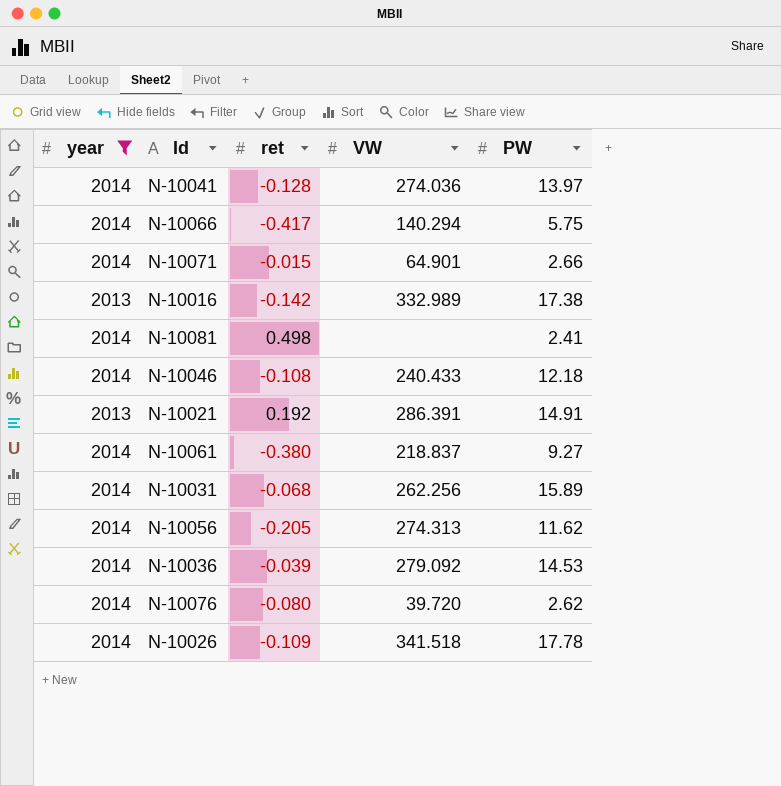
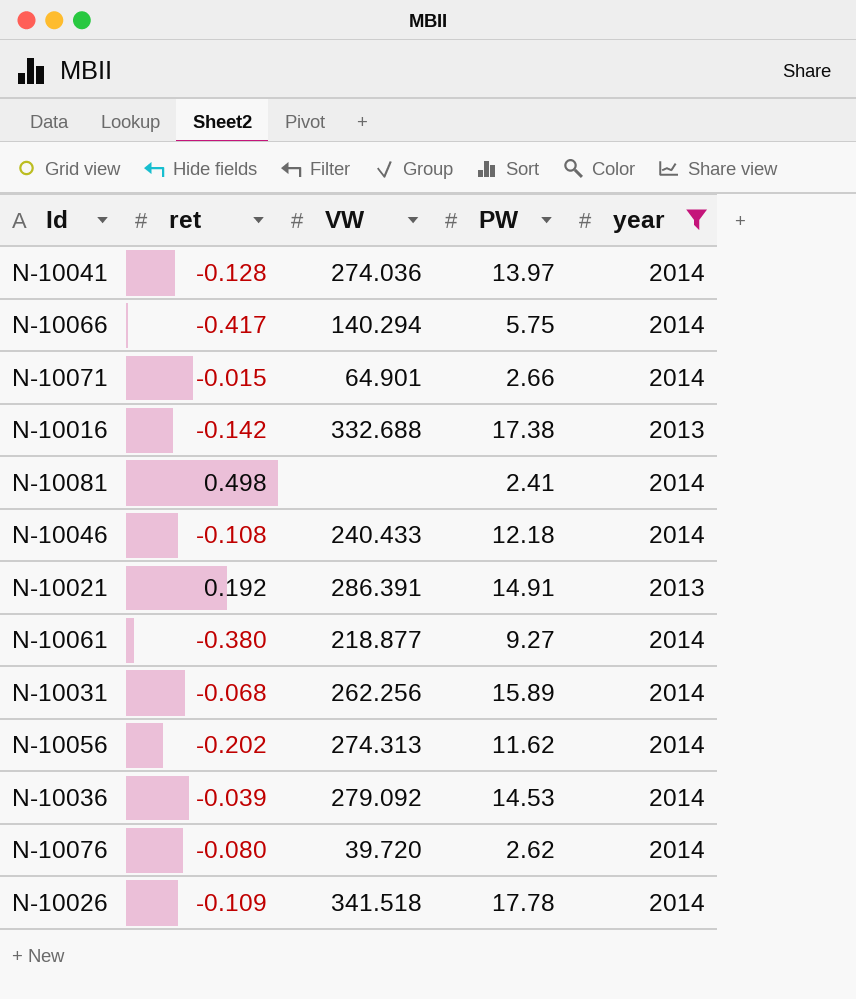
column year | position: 1 -> 5
N-10016 | VW: 332.989 -> 332.688
N-10061 | VW: 218.837 -> 218.877
N-10056 | ret: -0.205 -> -0.202

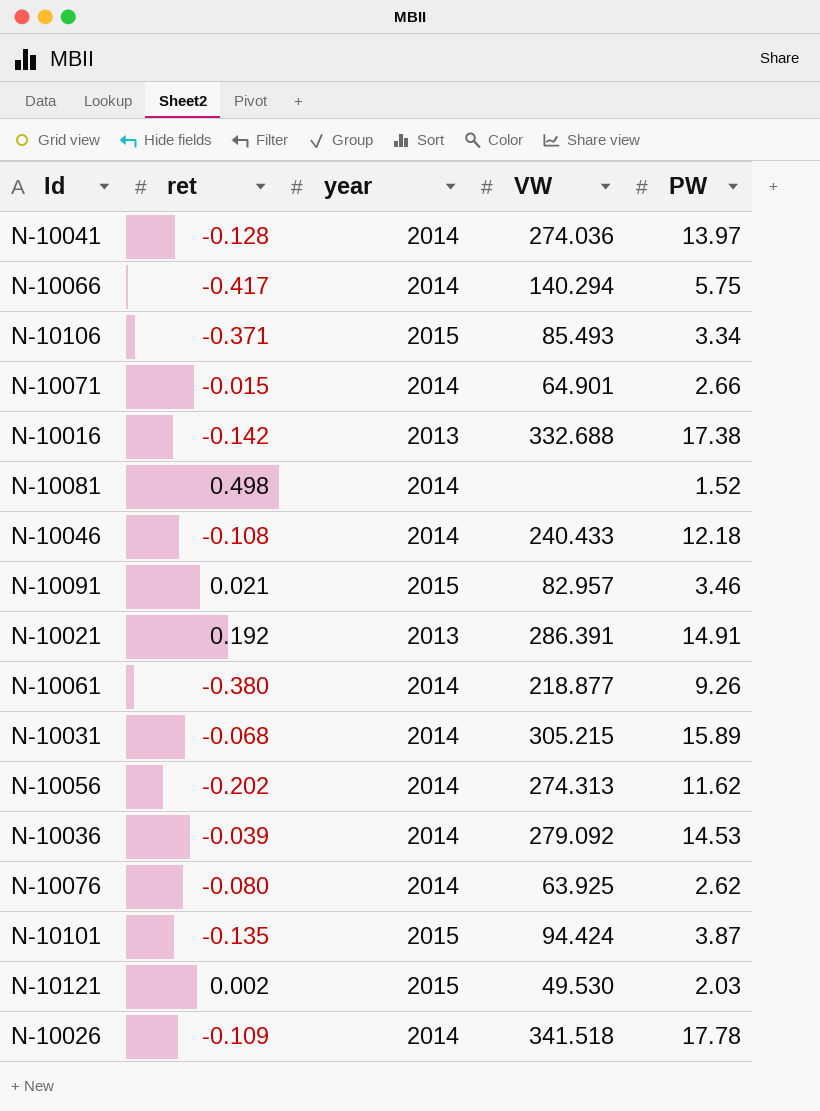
filter: year != 2015 -> none
column year | position: 5 -> 3
N-10081 | PW: 2.41 -> 1.52
N-10061 | PW: 9.27 -> 9.26
N-10031 | VW: 262.256 -> 305.215
N-10076 | VW: 39.720 -> 63.925

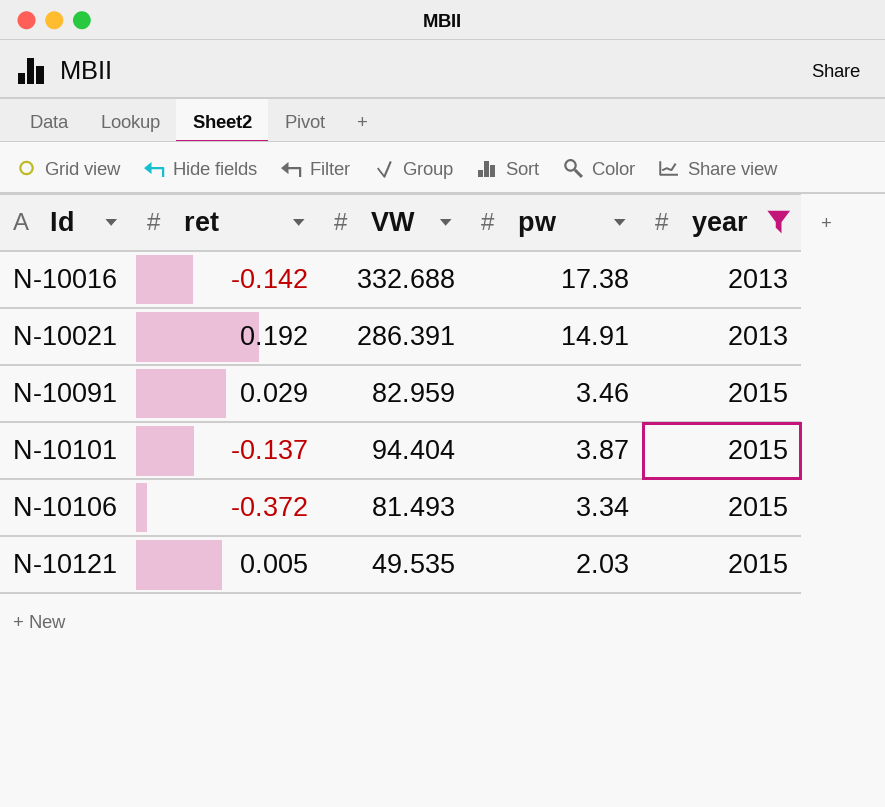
filter: none -> year != 2014
row order: none -> Id ascending
column name: PW -> pw
column year | position: 3 -> 5
N-10091 | ret: 0.021 -> 0.029
N-10091 | VW: 82.957 -> 82.959
N-10101 | ret: -0.135 -> -0.137
N-10101 | VW: 94.424 -> 94.404
N-10106 | ret: -0.371 -> -0.372
N-10106 | VW: 85.493 -> 81.493
N-10121 | ret: 0.002 -> 0.005
N-10121 | VW: 49.530 -> 49.535

